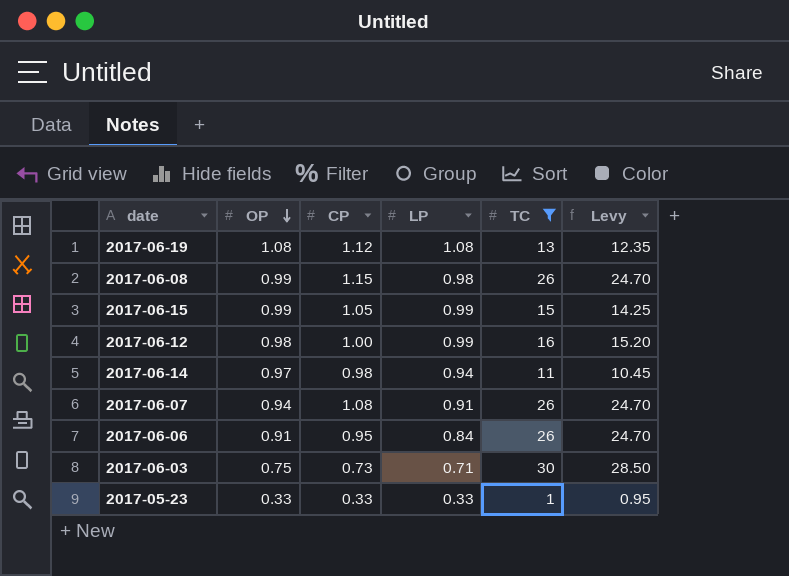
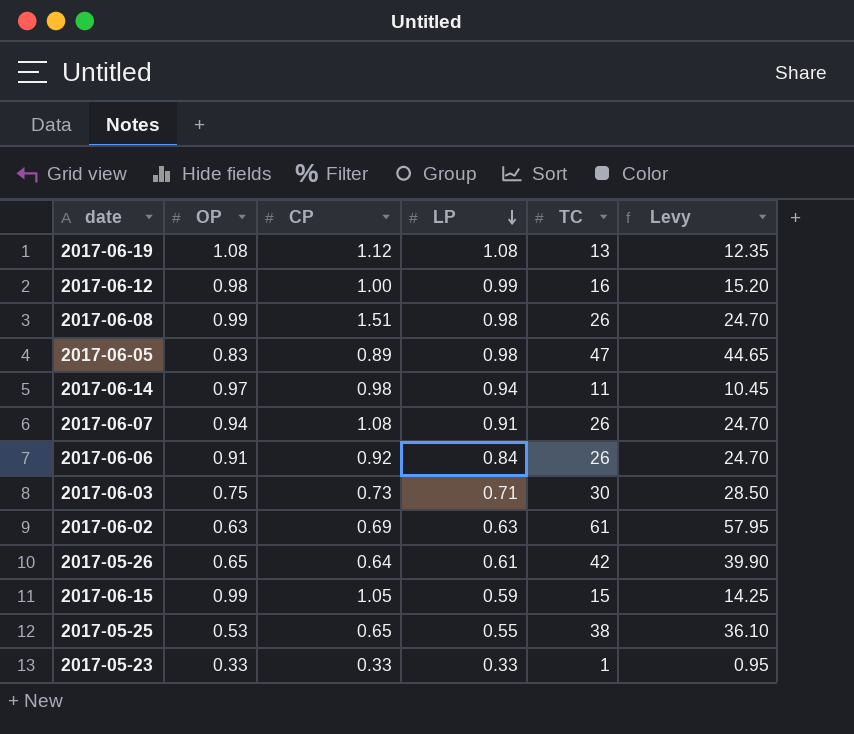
filter: TC <= 30 -> none
row order: OP descending -> LP descending
2017-06-08 | CP: 1.15 -> 1.51
2017-06-06 | CP: 0.95 -> 0.92
2017-06-15 | LP: 0.99 -> 0.59

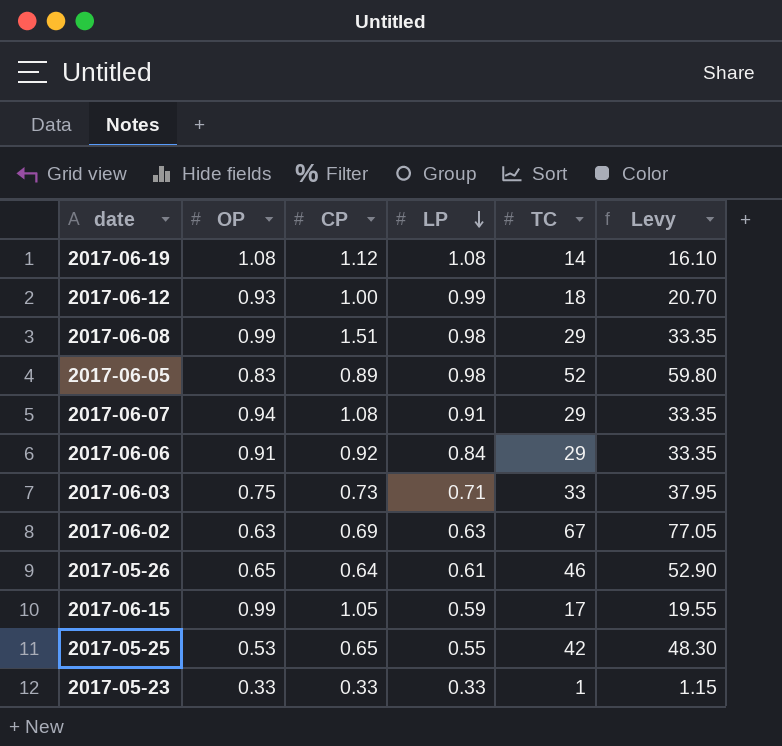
column Levy | formula: [TC] * 0.95 -> [TC] * 1.15
row 2017-06-14: 0.97 | 0.98 | 0.94 | 11 | 10.45 -> none
2017-06-19 | TC: 13 -> 14
2017-06-12 | OP: 0.98 -> 0.93
2017-06-12 | TC: 16 -> 18
2017-06-08 | TC: 26 -> 29
2017-06-05 | TC: 47 -> 52
2017-06-07 | TC: 26 -> 29
2017-06-06 | TC: 26 -> 29
2017-06-03 | TC: 30 -> 33
2017-06-02 | TC: 61 -> 67
2017-05-26 | TC: 42 -> 46
2017-06-15 | TC: 15 -> 17
2017-05-25 | TC: 38 -> 42

